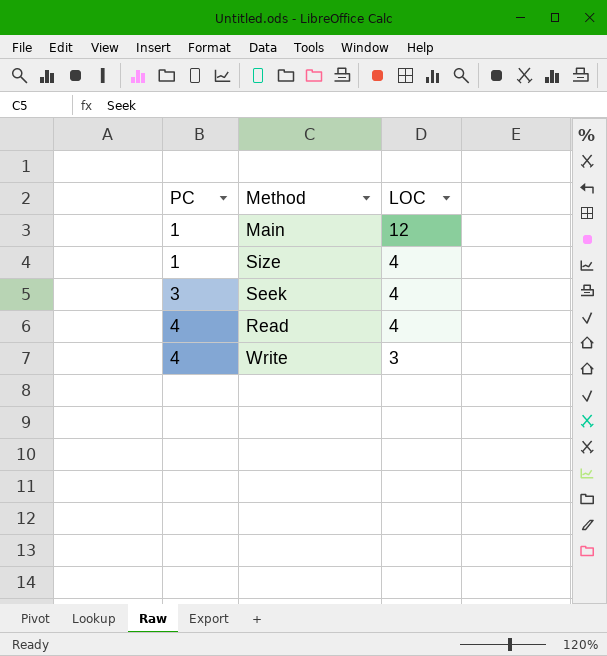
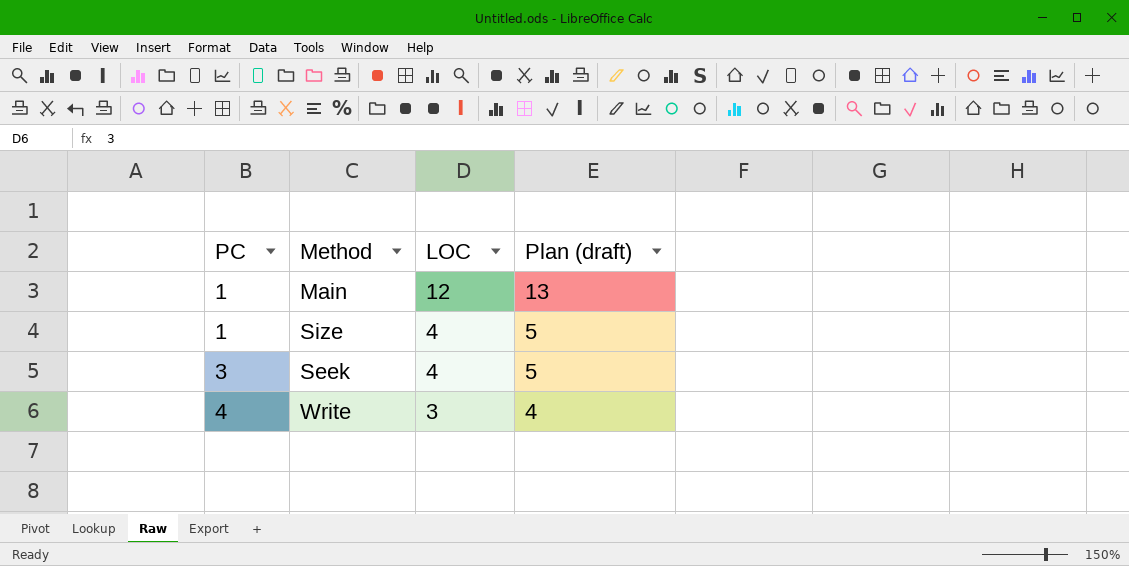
column Plan (draft) | formula: none -> [LOC] + 1
row Read: 4 | 4 -> none

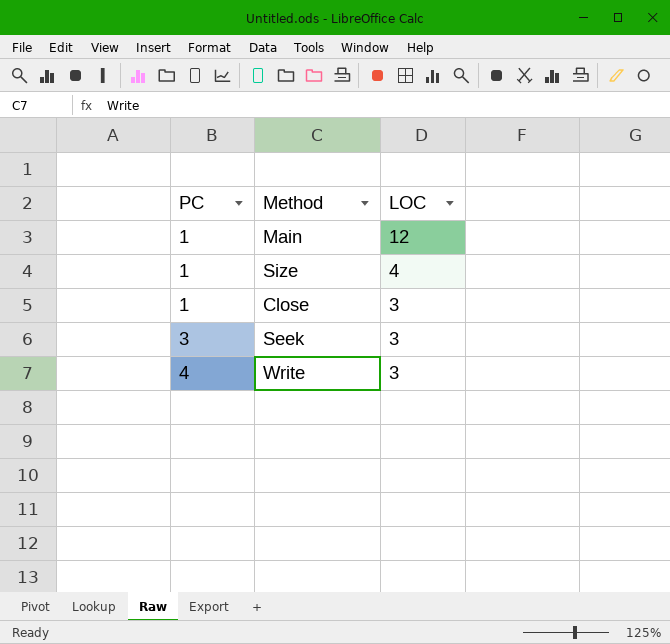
column Plan (draft) | formula: [LOC] + 1 -> none
row Close: none -> 1 | 3
Seek | LOC: 4 -> 3

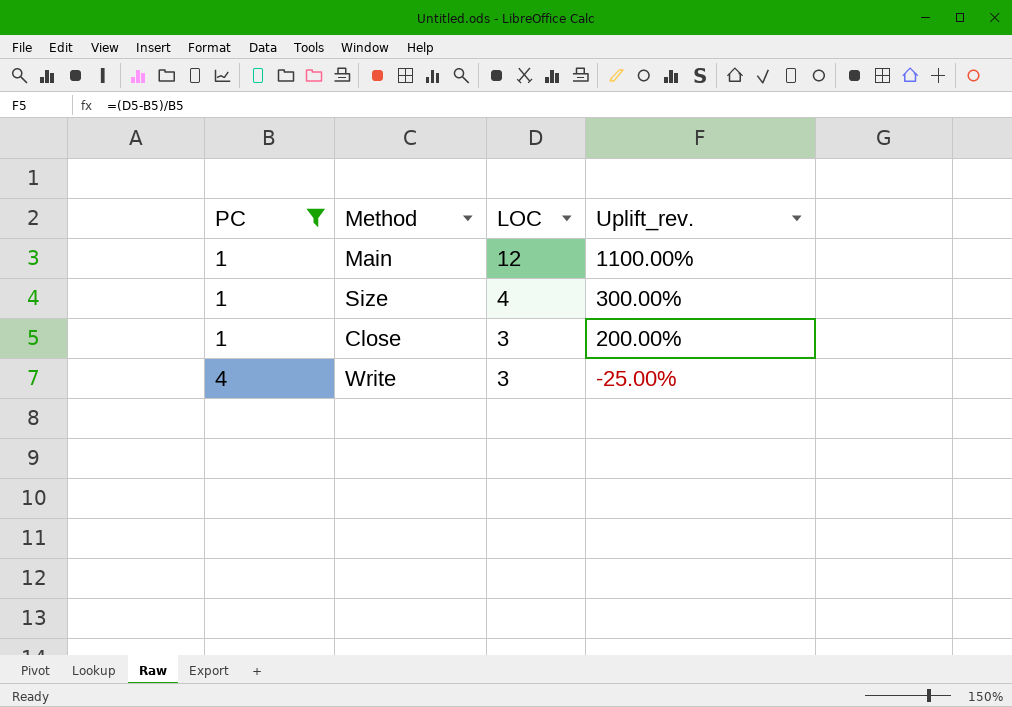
filter: none -> PC != 3
column Uplift_rev. | formula: none -> ([LOC] - [PC]) / [PC]

